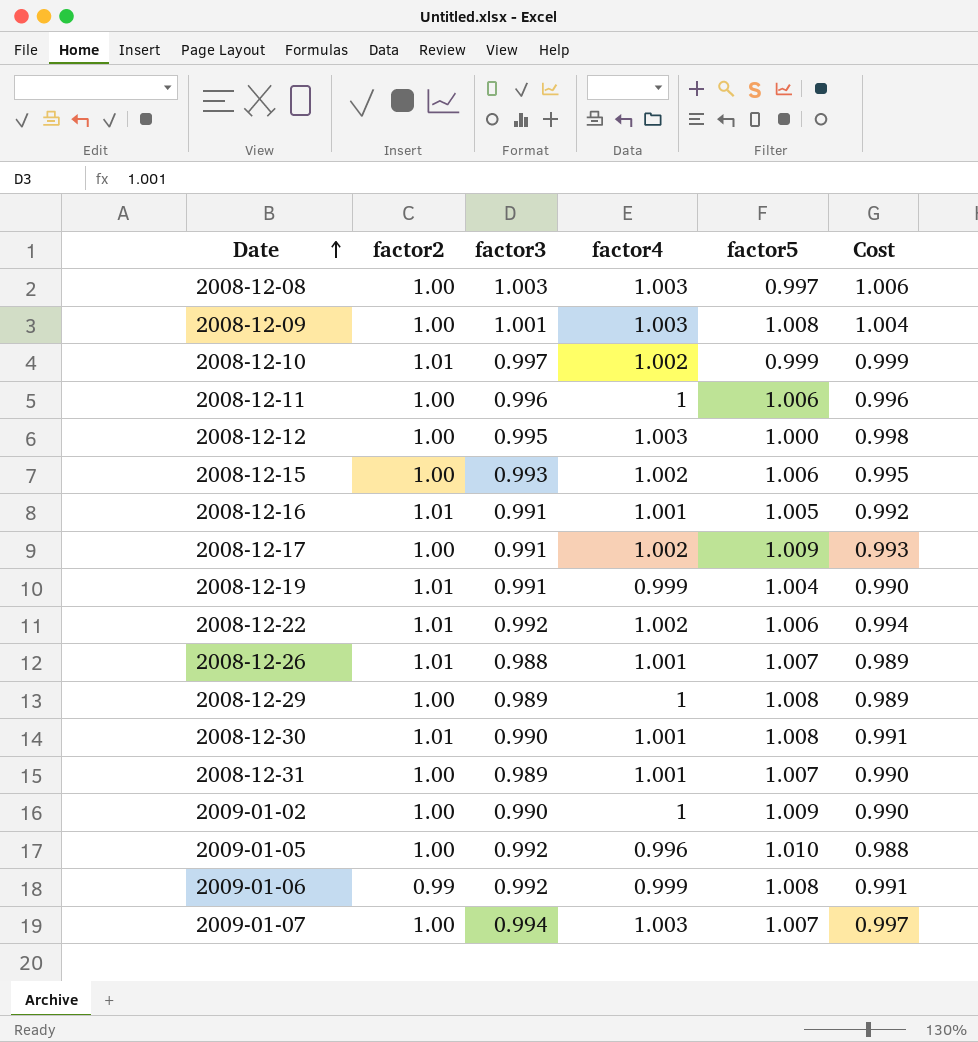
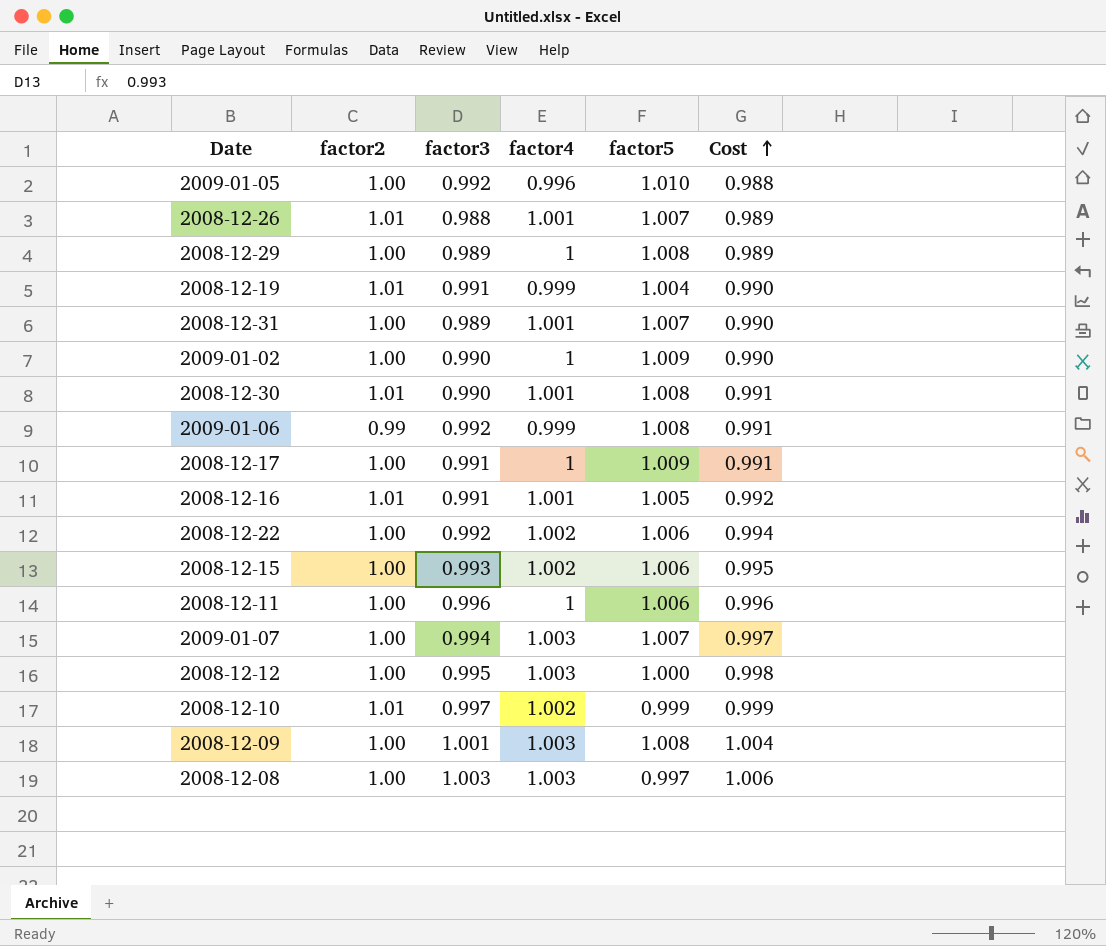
row order: Date ascending -> Cost ascending
2008-12-17 | factor4: 1.002 -> 1
2008-12-17 | Cost: 0.993 -> 0.991
2008-12-22 | factor2: 1.01 -> 1.00

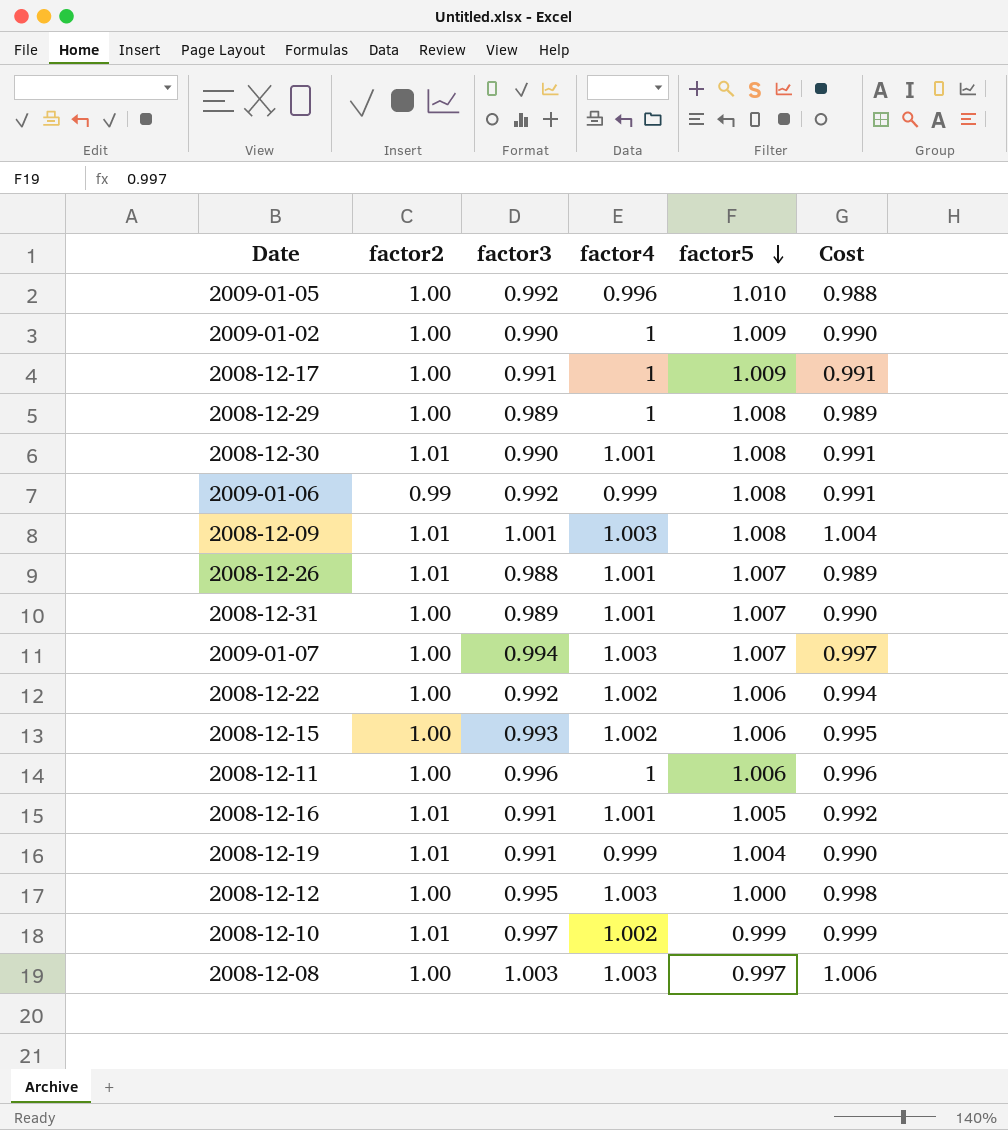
row order: Cost ascending -> factor5 descending
2008-12-09 | factor2: 1.00 -> 1.01

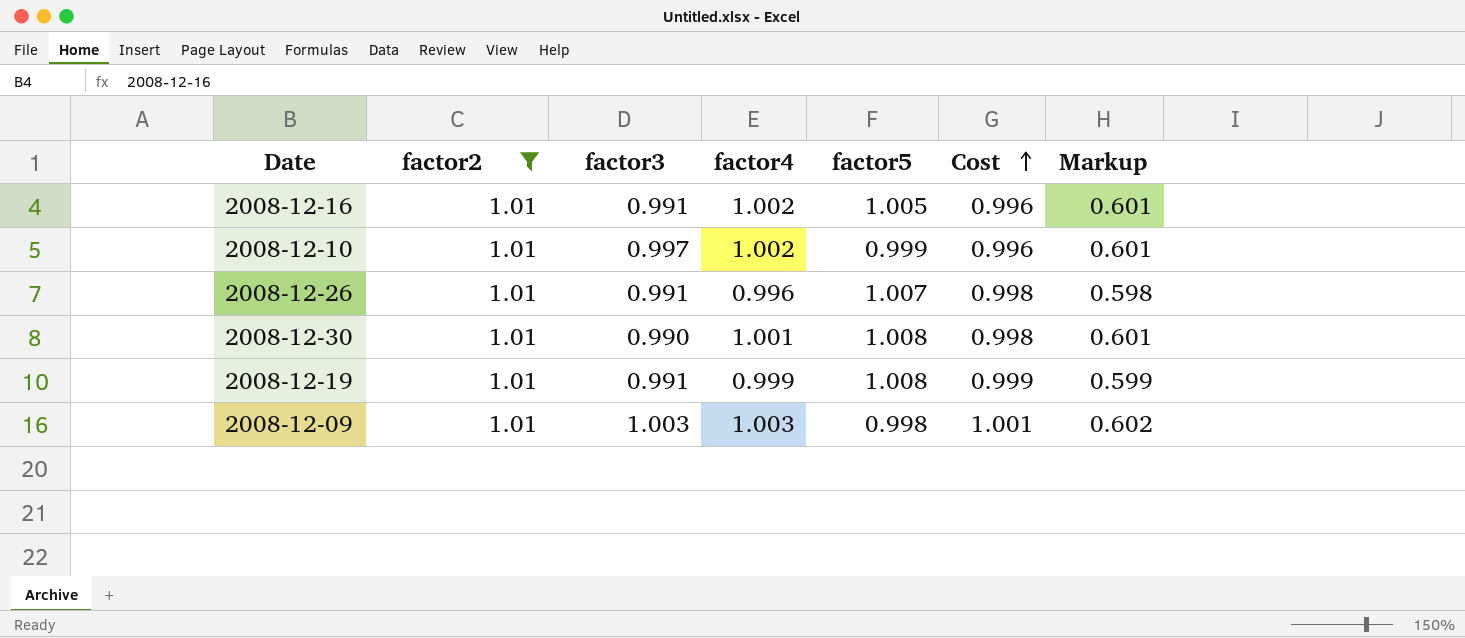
filter: none -> factor2 = 1.01
row order: factor5 descending -> Cost ascending
column Cost | formula: [factor3] * [factor4] -> [factor3] * [factor5]
column Markup | formula: none -> [factor4] * 0.6
2008-12-16 | factor4: 1.001 -> 1.002
2008-12-26 | factor3: 0.988 -> 0.991
2008-12-26 | factor4: 1.001 -> 0.996
2008-12-19 | factor5: 1.004 -> 1.008
2008-12-09 | factor3: 1.001 -> 1.003
2008-12-09 | factor5: 1.008 -> 0.998

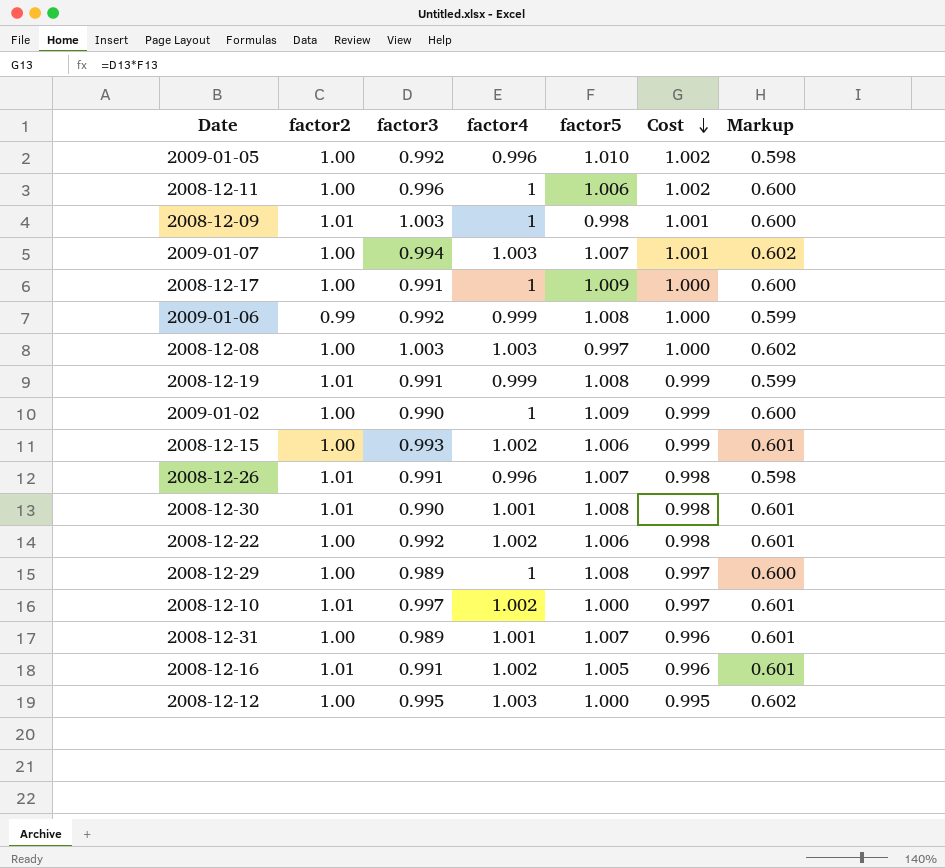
filter: factor2 = 1.01 -> none
row order: Cost ascending -> Cost descending
2008-12-09 | factor4: 1.003 -> 1
2008-12-09 | Markup: 0.602 -> 0.600
2008-12-10 | factor5: 0.999 -> 1.000
2008-12-10 | Cost: 0.996 -> 0.997

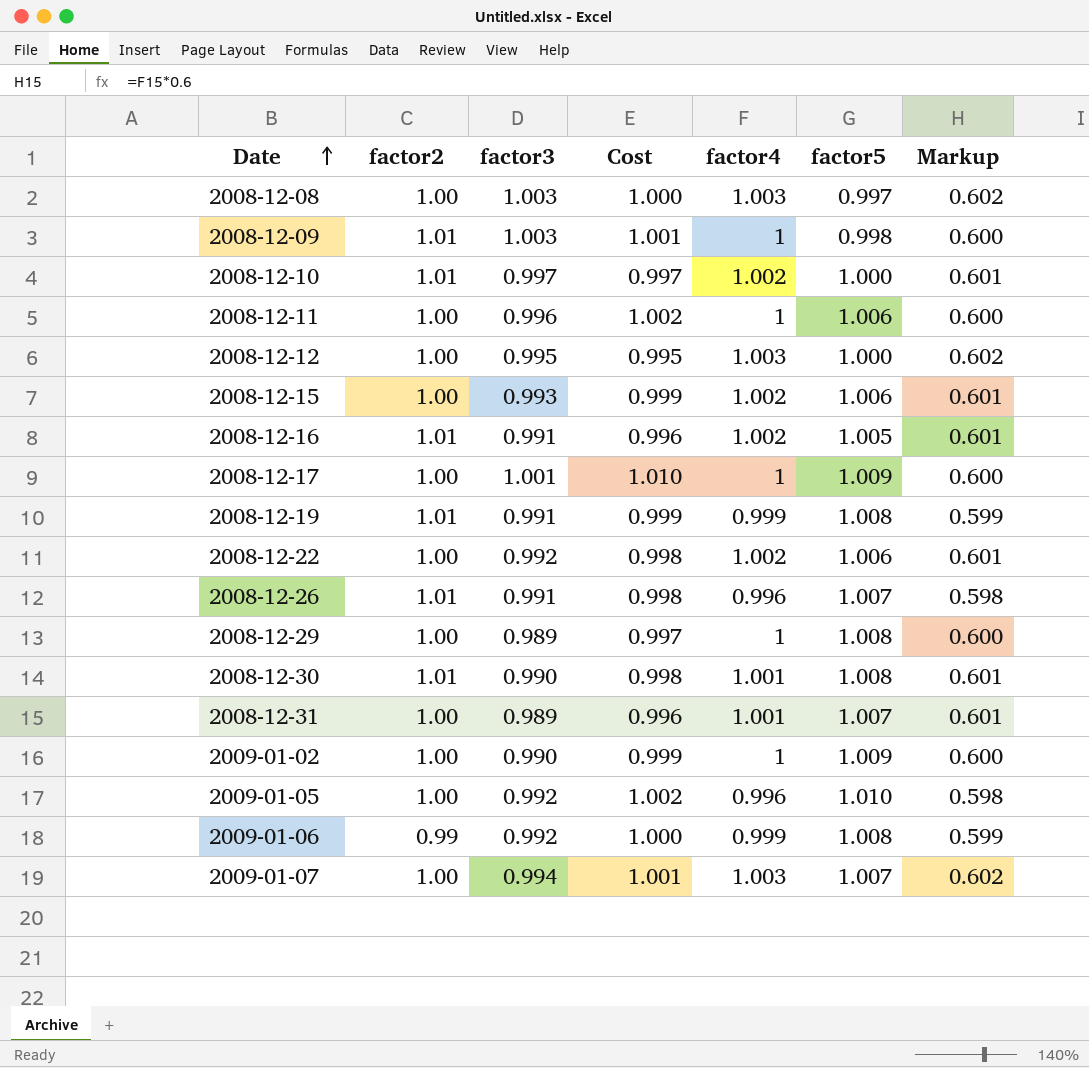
row order: Cost descending -> Date ascending
column Cost | position: 6 -> 4
2008-12-17 | factor3: 0.991 -> 1.001
2008-12-17 | Cost: 1.000 -> 1.010

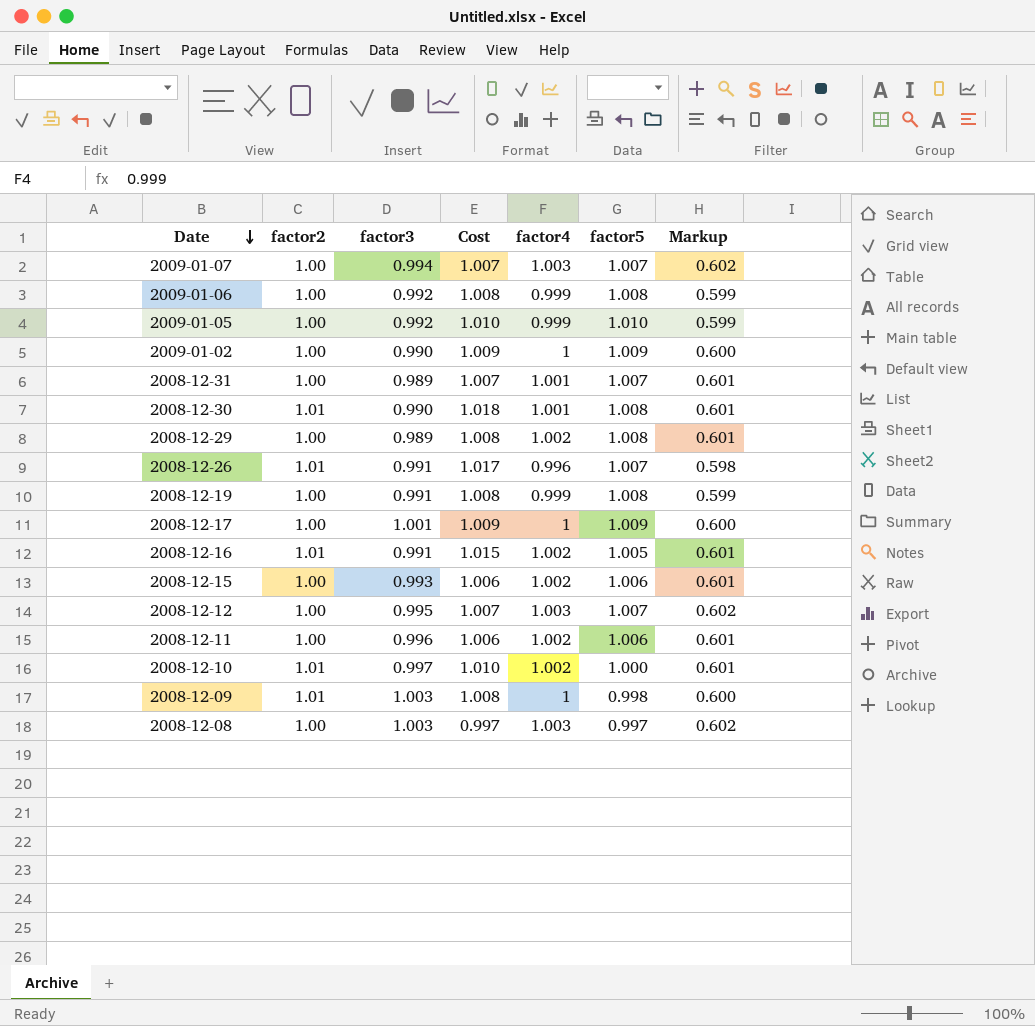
row order: Date ascending -> Date descending
column Cost | formula: [factor3] * [factor5] -> [factor2] * [factor5]
row 2008-12-22: 1.00 | 0.992 | 0.998 | 1.002 | 1.006 | 0.601 -> none
2009-01-06 | factor2: 0.99 -> 1.00
2009-01-05 | factor4: 0.996 -> 0.999
2009-01-05 | Markup: 0.598 -> 0.599
2008-12-29 | factor4: 1 -> 1.002
2008-12-29 | Markup: 0.600 -> 0.601
2008-12-19 | factor2: 1.01 -> 1.00
2008-12-12 | factor5: 1.000 -> 1.007
2008-12-11 | factor4: 1 -> 1.002
2008-12-11 | Markup: 0.600 -> 0.601

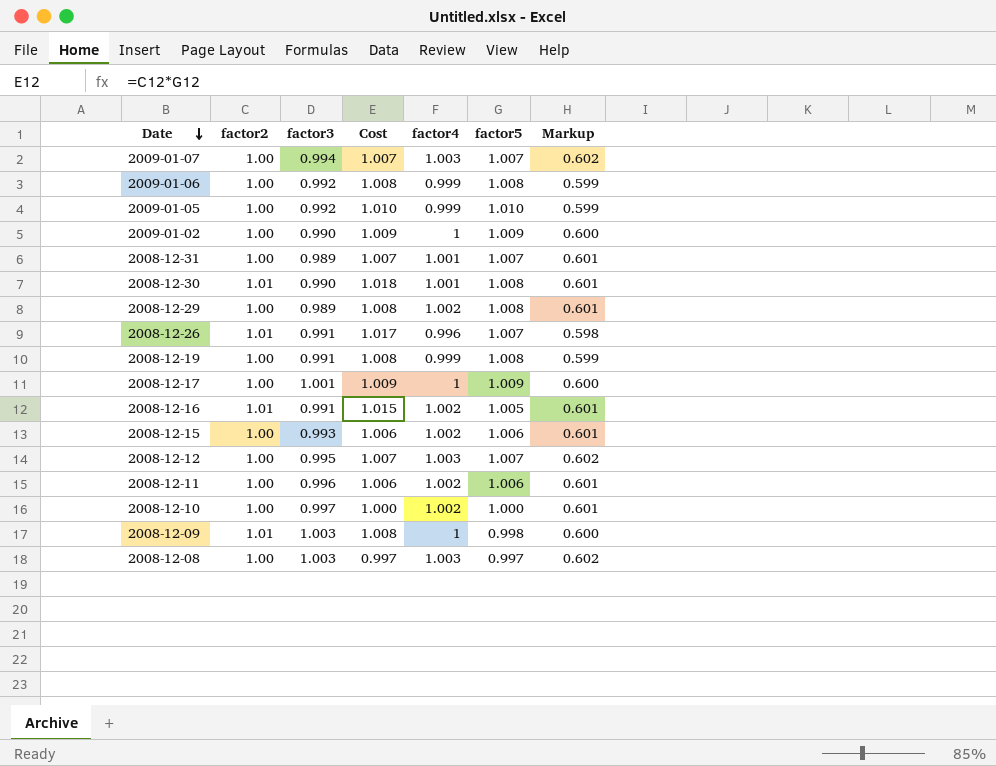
2008-12-10 | factor2: 1.01 -> 1.00
2008-12-10 | Cost: 1.010 -> 1.000

